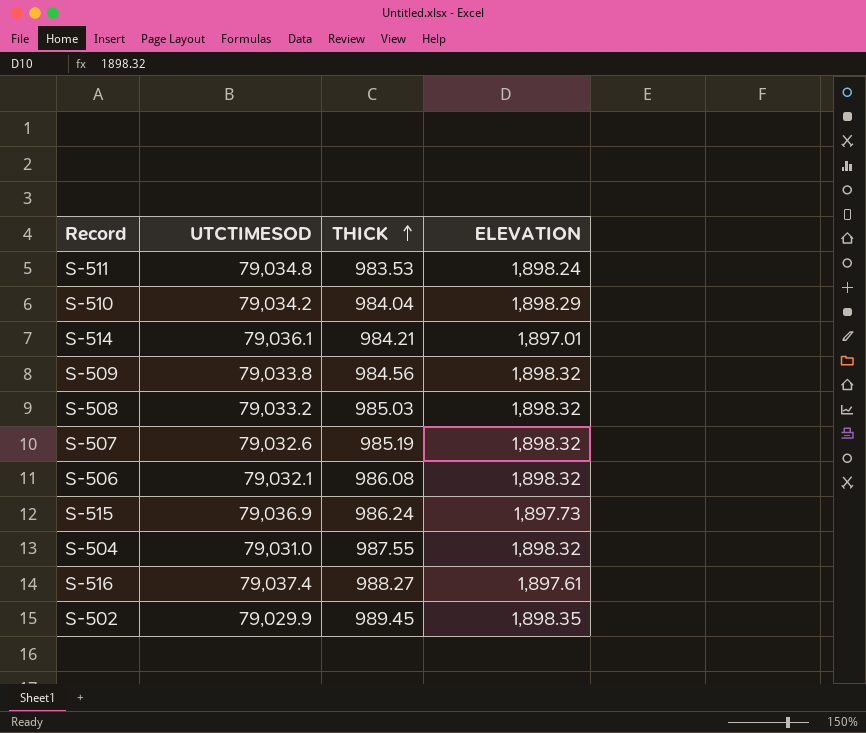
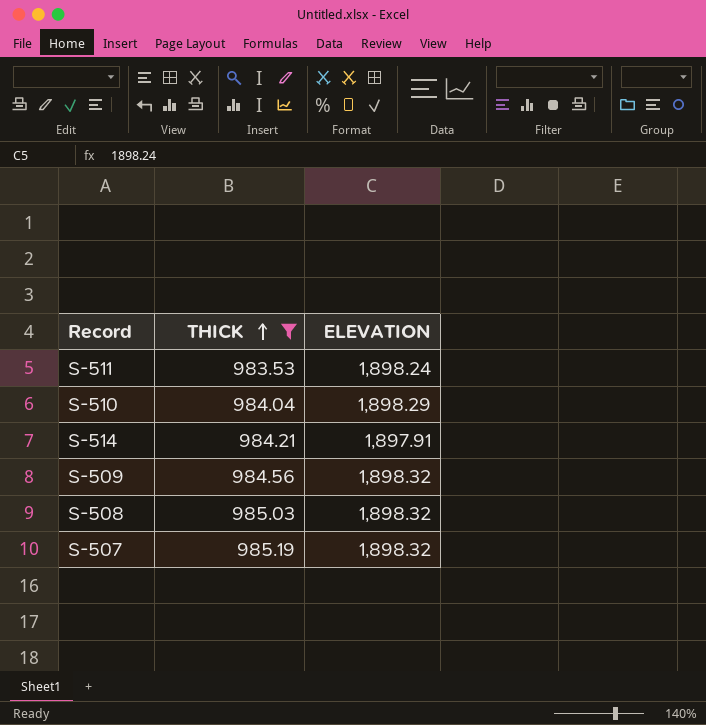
filter: none -> THICK <= 985.19
column UTCTIMESOD | position: 2 -> none
S-514 | ELEVATION: 1,897.01 -> 1,897.91

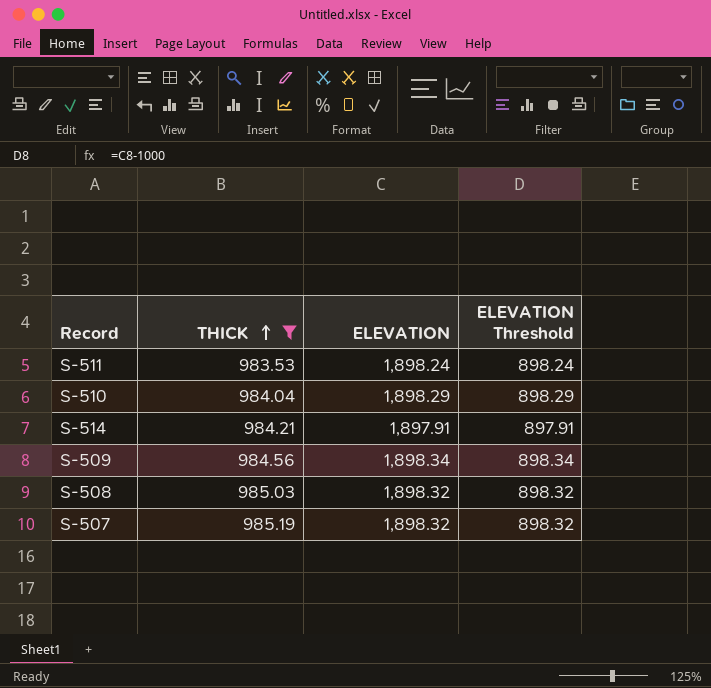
column ELEVATION Threshold | formula: none -> [ELEVATION] - 1000
S-509 | ELEVATION: 1,898.32 -> 1,898.34

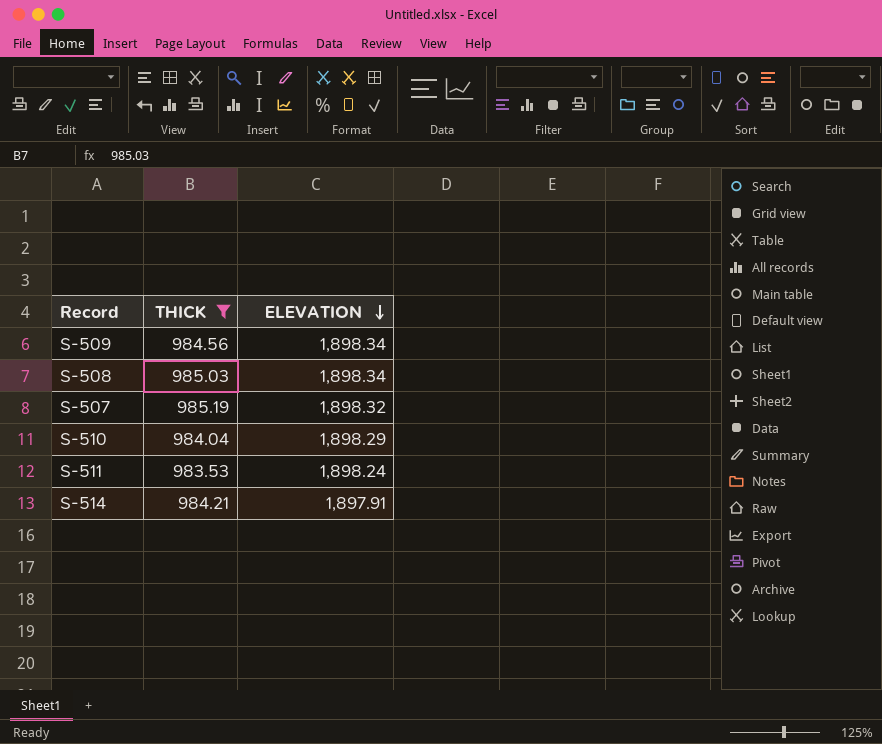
row order: THICK ascending -> ELEVATION descending
column ELEVATION Threshold | formula: [ELEVATION] - 1000 -> none
S-508 | ELEVATION: 1,898.32 -> 1,898.34

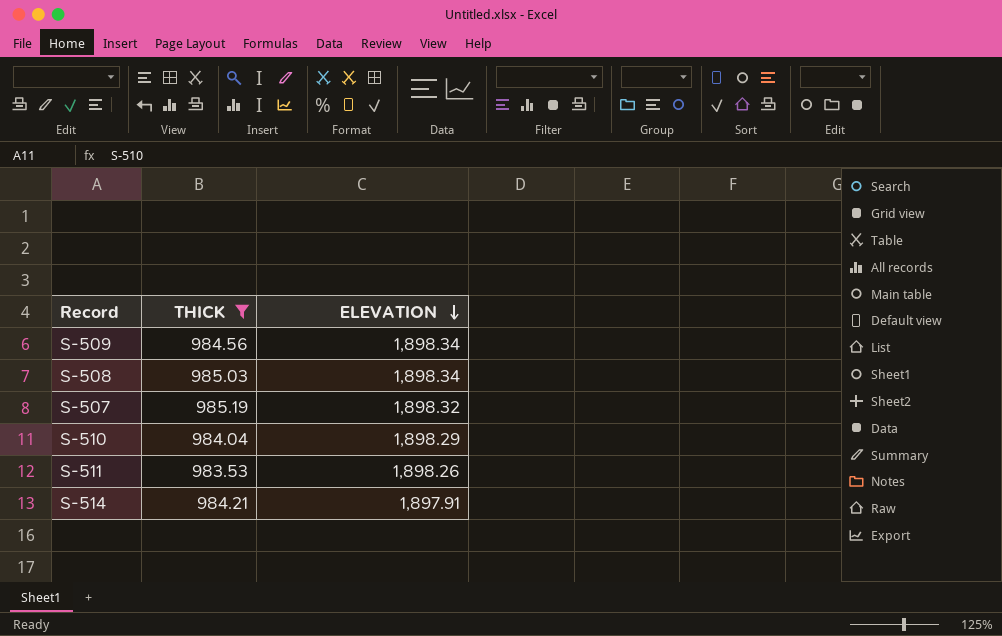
S-511 | ELEVATION: 1,898.24 -> 1,898.26

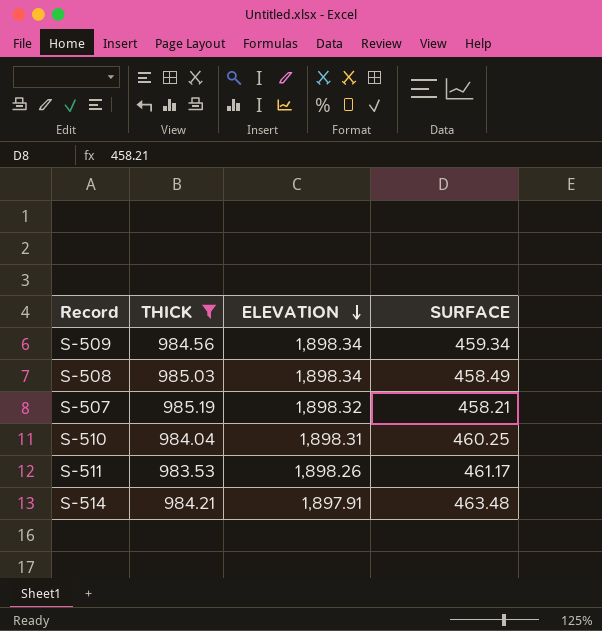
column SURFACE | position: none -> 4
S-510 | ELEVATION: 1,898.29 -> 1,898.31

